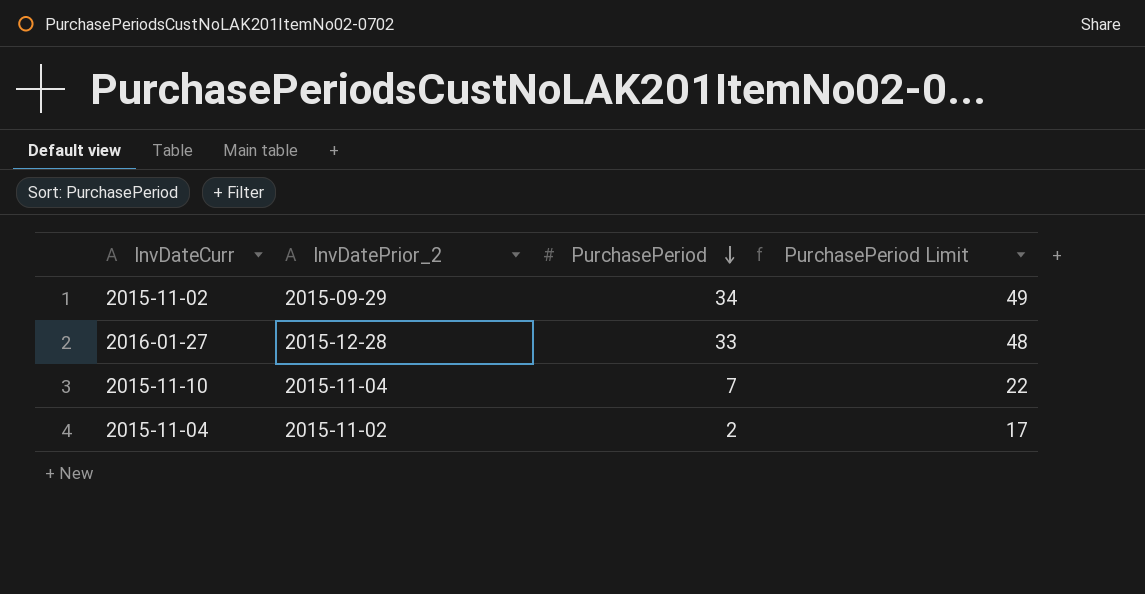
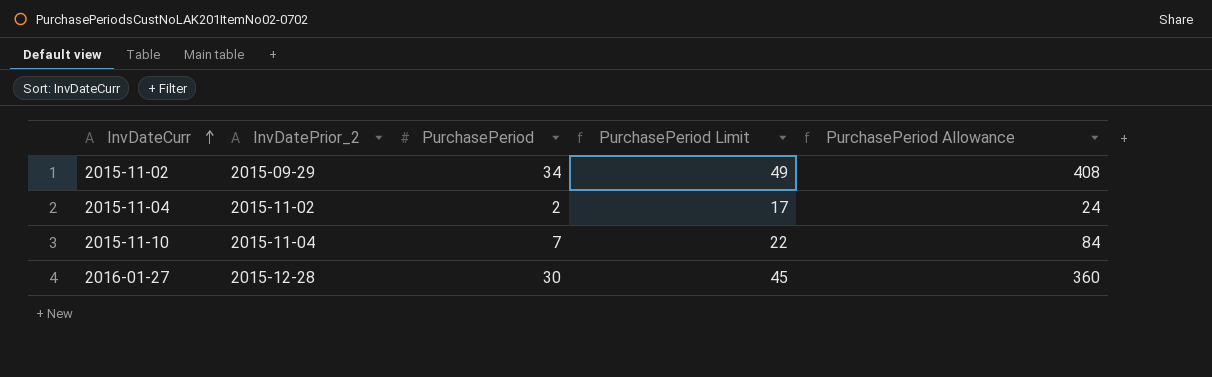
row order: PurchasePeriod descending -> InvDateCurr ascending
column PurchasePeriod Allowance | formula: none -> [PurchasePeriod] * 12
2016-01-27 | PurchasePeriod: 33 -> 30
2016-01-27 | PurchasePeriod Limit: 48 -> 45

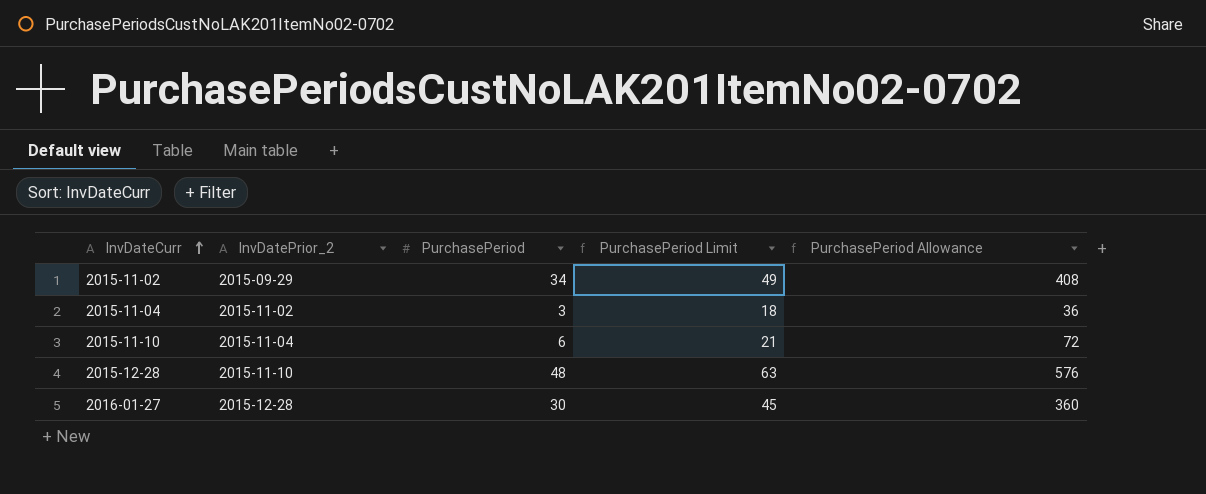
2015-11-04 | PurchasePeriod: 2 -> 3
2015-11-04 | PurchasePeriod Limit: 17 -> 18
2015-11-04 | PurchasePeriod Allowance: 24 -> 36
2015-11-10 | PurchasePeriod: 7 -> 6
2015-11-10 | PurchasePeriod Limit: 22 -> 21
2015-11-10 | PurchasePeriod Allowance: 84 -> 72
row 2015-12-28: none -> 2015-11-10 | 48 | 63 | 576

